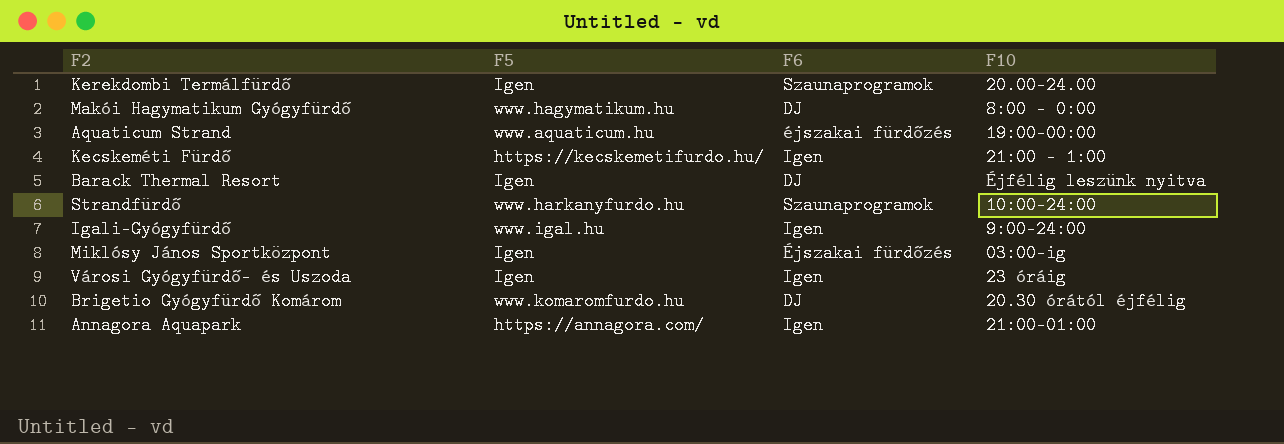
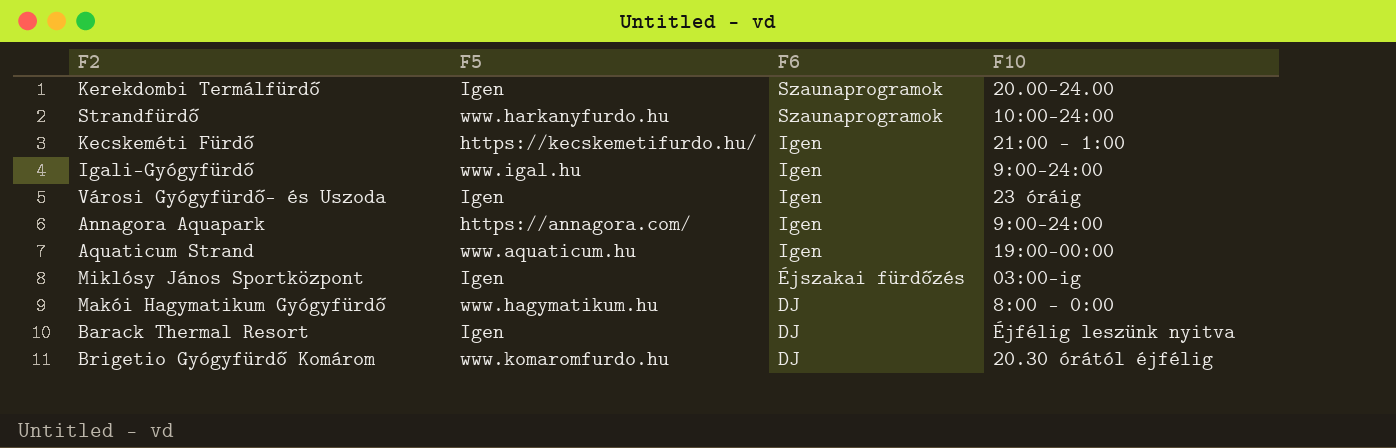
row order: none -> F6 descending
Annagora Aquapark | F10: 21:00-01:00 -> 9:00-24:00
Aquaticum Strand | F6: éjszakai fürdőzés -> Igen

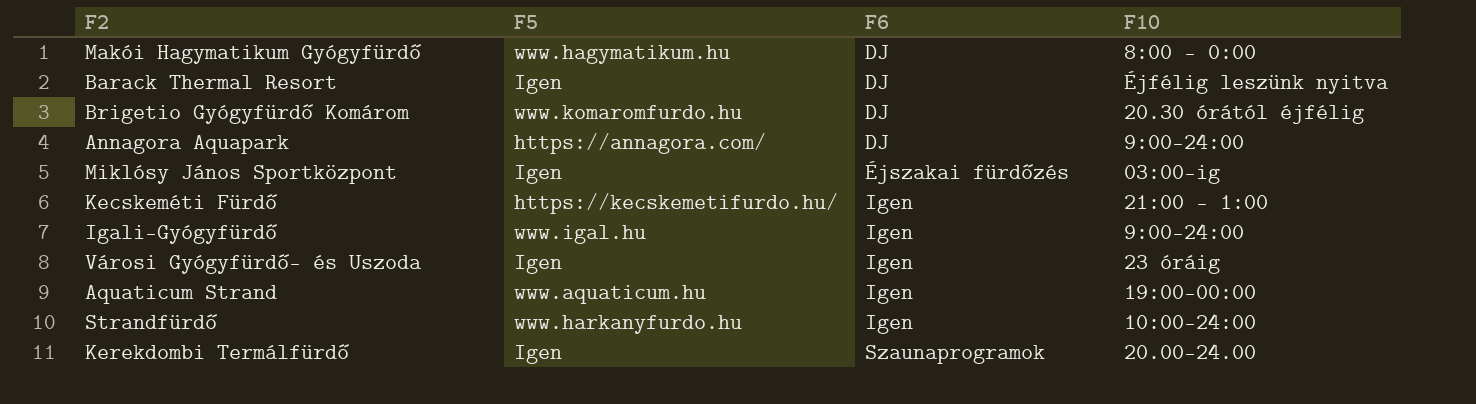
row order: F6 descending -> F6 ascending
Annagora Aquapark | F6: Igen -> DJ
Strandfürdő | F6: Szaunaprogramok -> Igen

